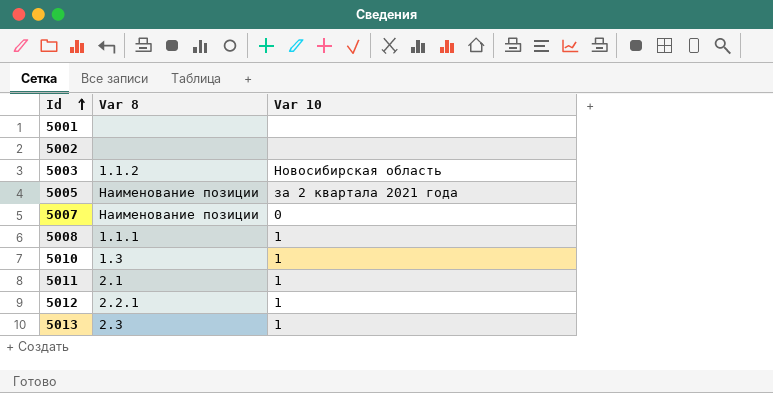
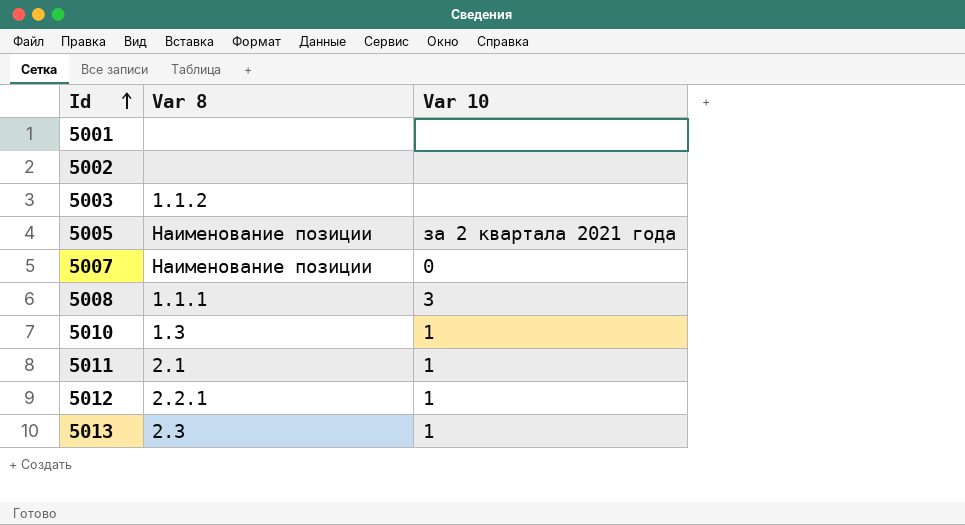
5003 | Var 10: Новосибирская область -> none
5008 | Var 10: 1 -> 3

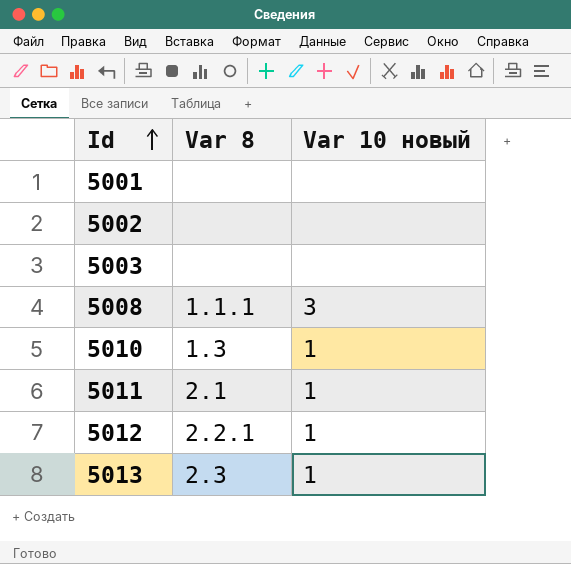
column name: Var 10 -> Var 10 новый
row 5005: Наименование позиции | за 2 квартала 2021 года -> none
row 5007: Наименование позиции | 0 -> none
5003 | Var 8: 1.1.2 -> none

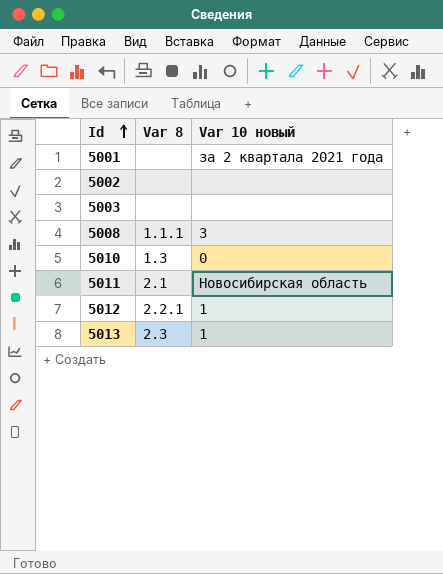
5001 | Var 10 новый: none -> за 2 квартала 2021 года
5010 | Var 10 новый: 1 -> 0
5011 | Var 10 новый: 1 -> Новосибирская область

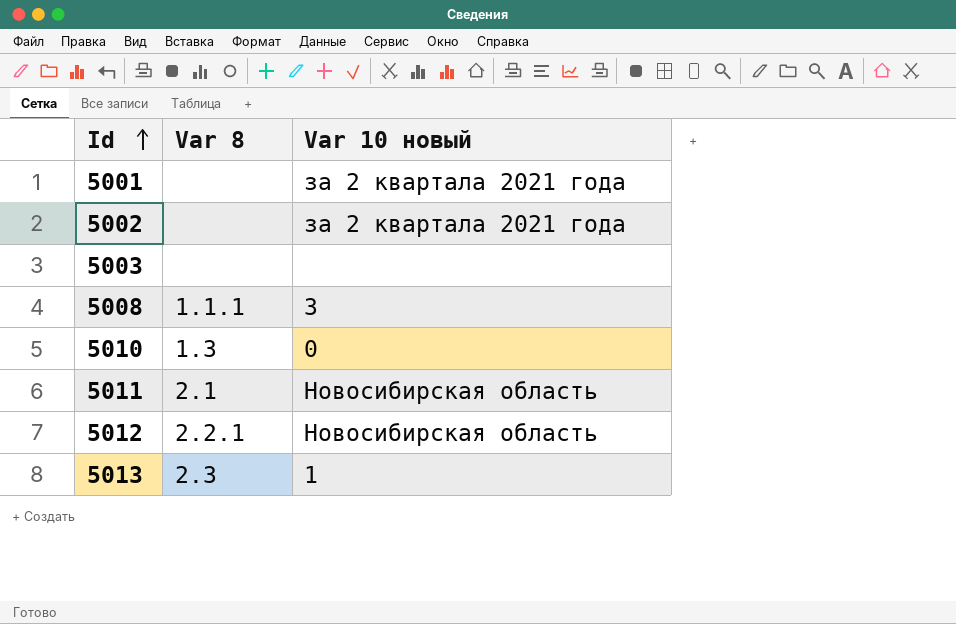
5002 | Var 10 новый: none -> за 2 квартала 2021 года
5012 | Var 10 новый: 1 -> Новосибирская область

